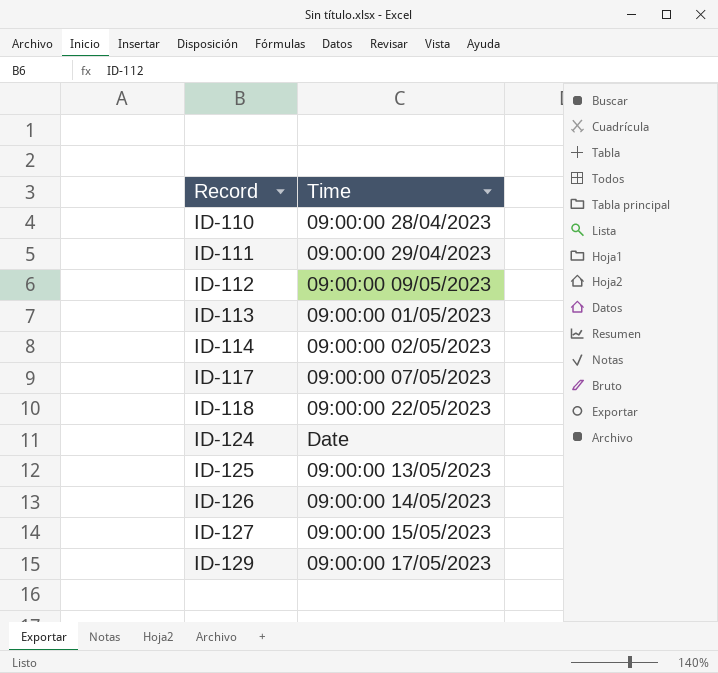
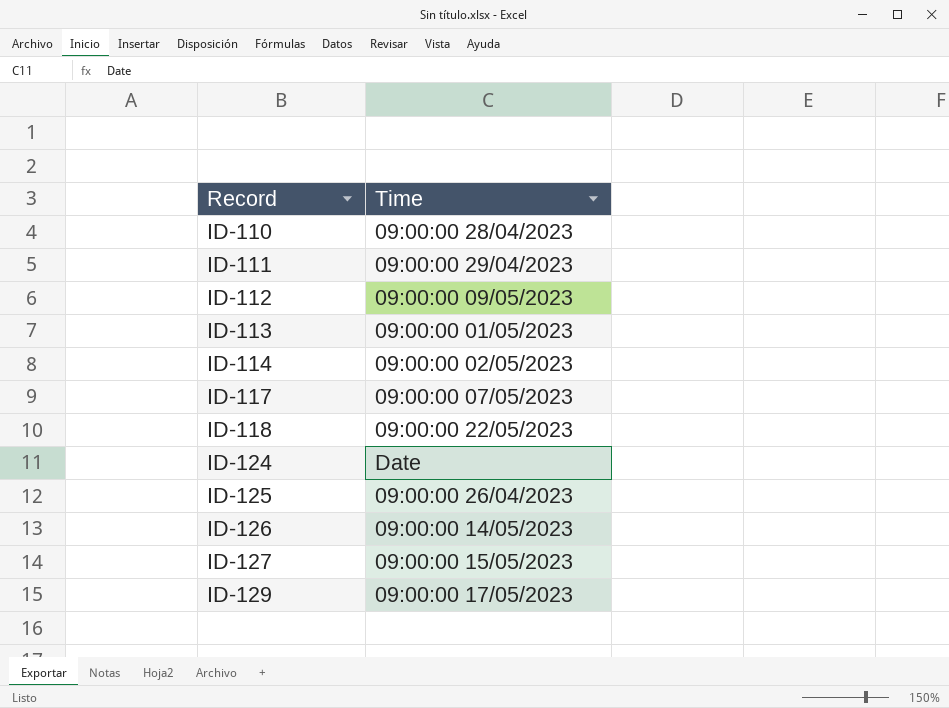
ID-125 | Time: 09:00:00 13/05/2023 -> 09:00:00 26/04/2023

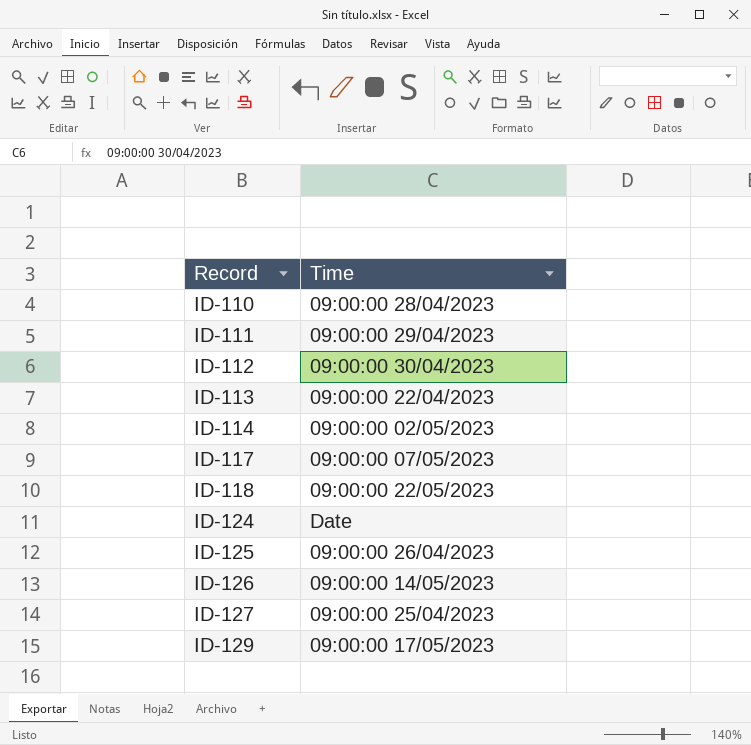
ID-112 | Time: 09:00:00 09/05/2023 -> 09:00:00 30/04/2023
ID-113 | Time: 09:00:00 01/05/2023 -> 09:00:00 22/04/2023
ID-127 | Time: 09:00:00 15/05/2023 -> 09:00:00 25/04/2023

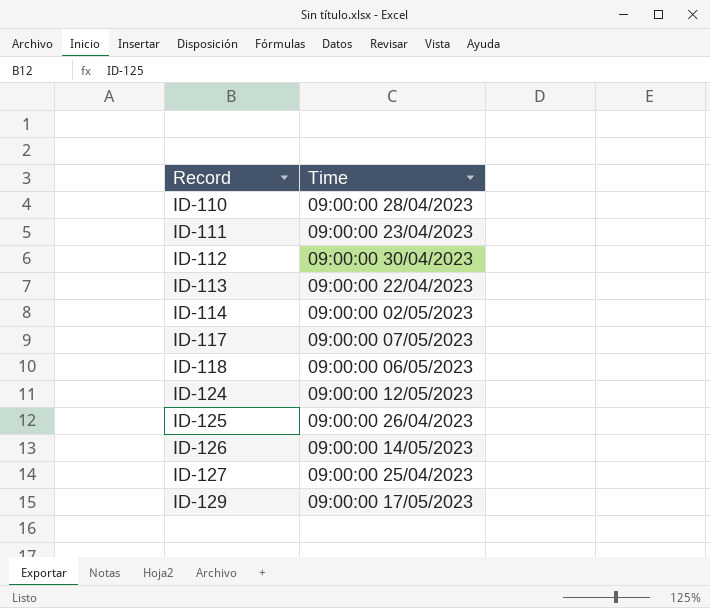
ID-111 | Time: 09:00:00 29/04/2023 -> 09:00:00 23/04/2023
ID-118 | Time: 09:00:00 22/05/2023 -> 09:00:00 06/05/2023
ID-124 | Time: Date -> 09:00:00 12/05/2023

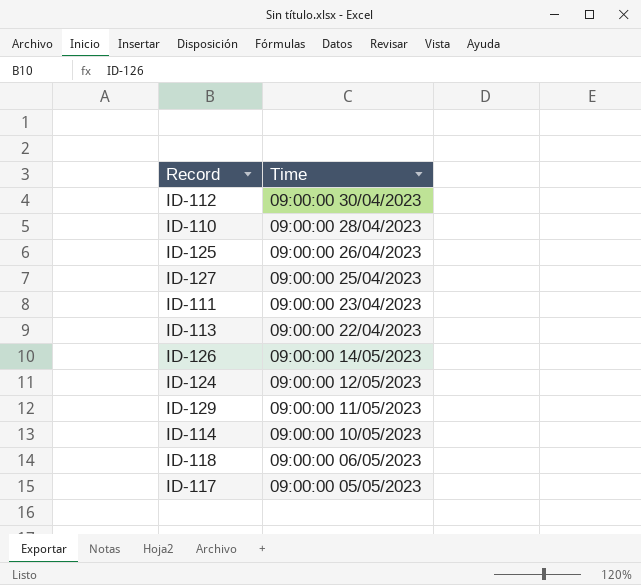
row order: Record ascending -> Time descending
ID-129 | Time: 09:00:00 17/05/2023 -> 09:00:00 11/05/2023
ID-114 | Time: 09:00:00 02/05/2023 -> 09:00:00 10/05/2023
ID-117 | Time: 09:00:00 07/05/2023 -> 09:00:00 05/05/2023

